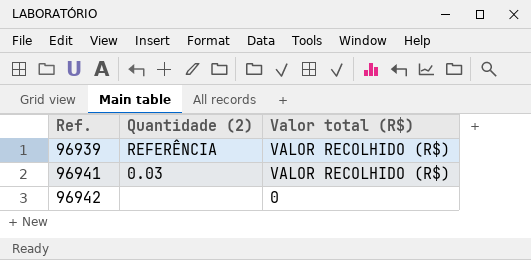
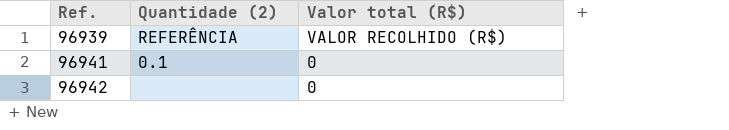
96941 | Quantidade (2): 0.03 -> 0.1
96941 | Valor total (R$): VALOR RECOLHIDO (R$) -> 0

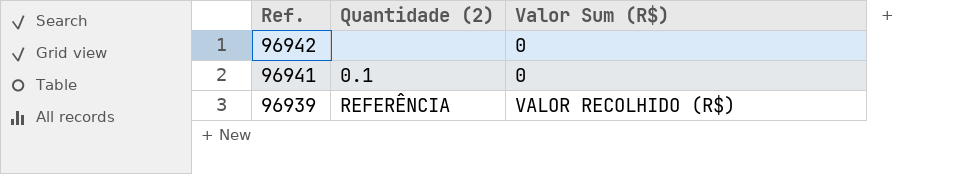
row order: Ref. ascending -> Ref. descending
column name: Valor total (R$) -> Valor Sum (R$)

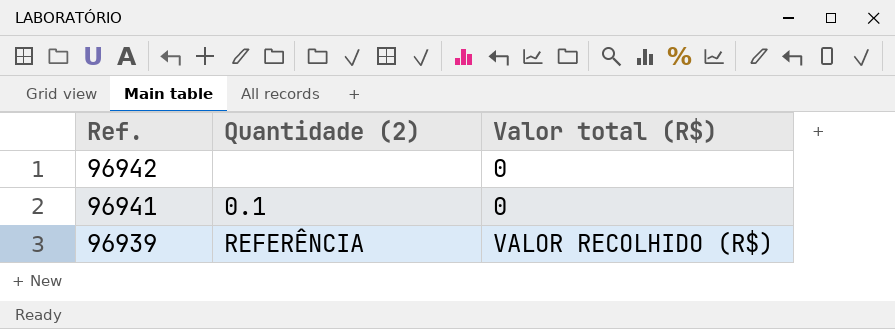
column name: Valor Sum (R$) -> Valor total (R$)

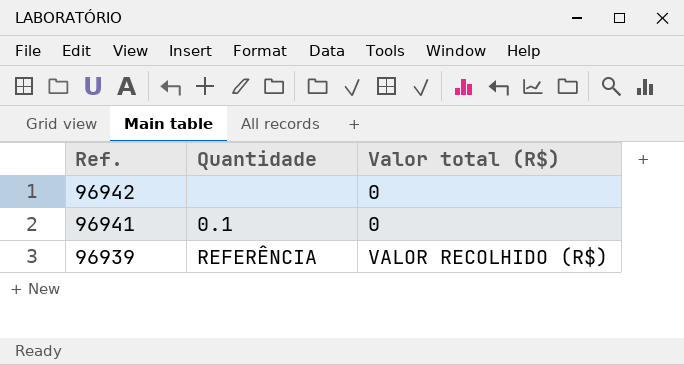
column name: Quantidade (2) -> Quantidade

